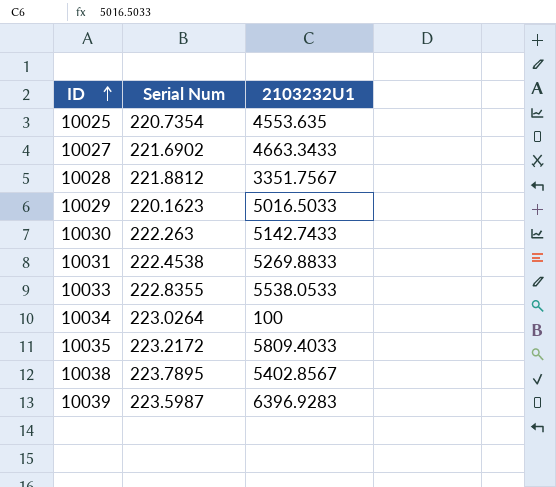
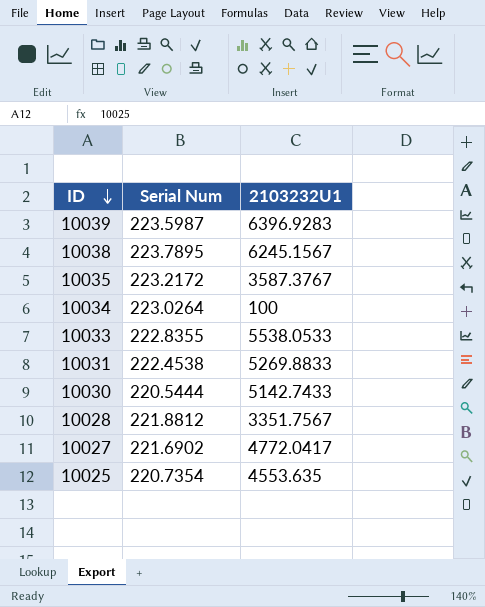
row order: ID ascending -> ID descending
row 10029: 220.1623 | 5016.5033 -> none
10038 | 2103232U1: 5402.8567 -> 6245.1567
10035 | 2103232U1: 5809.4033 -> 3587.3767
10030 | Serial Num: 222.263 -> 220.5444
10027 | 2103232U1: 4663.3433 -> 4772.0417

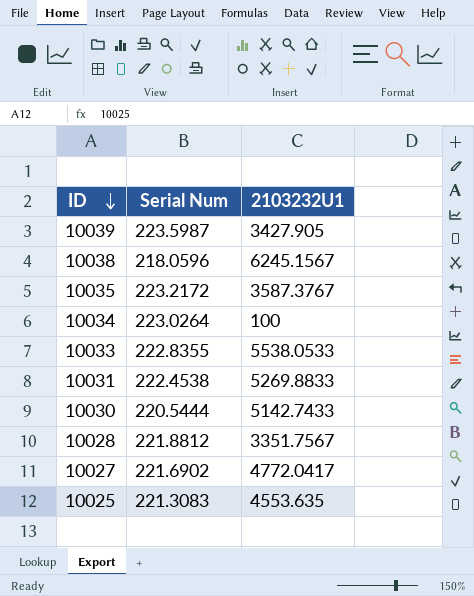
10039 | 2103232U1: 6396.9283 -> 3427.905
10038 | Serial Num: 223.7895 -> 218.0596
10025 | Serial Num: 220.7354 -> 221.3083

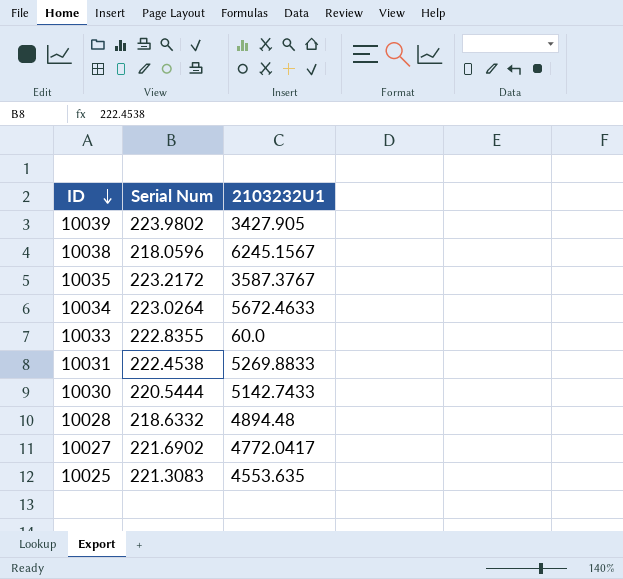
10039 | Serial Num: 223.5987 -> 223.9802
10034 | 2103232U1: 100 -> 5672.4633
10033 | 2103232U1: 5538.0533 -> 60.0
10028 | Serial Num: 221.8812 -> 218.6332
10028 | 2103232U1: 3351.7567 -> 4894.48

